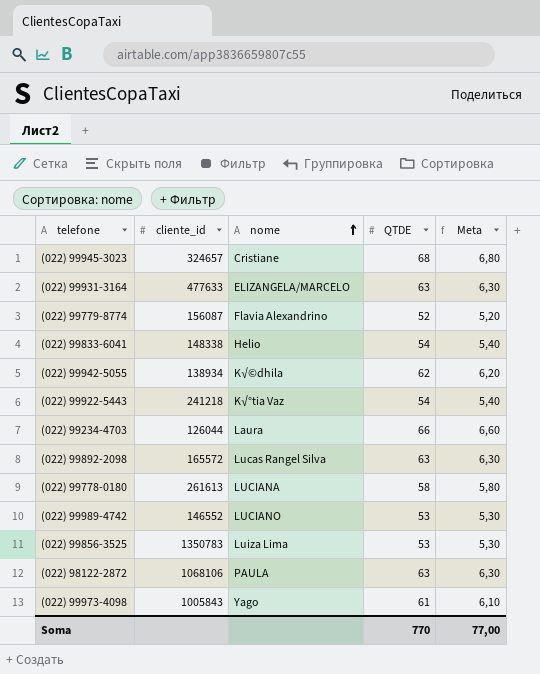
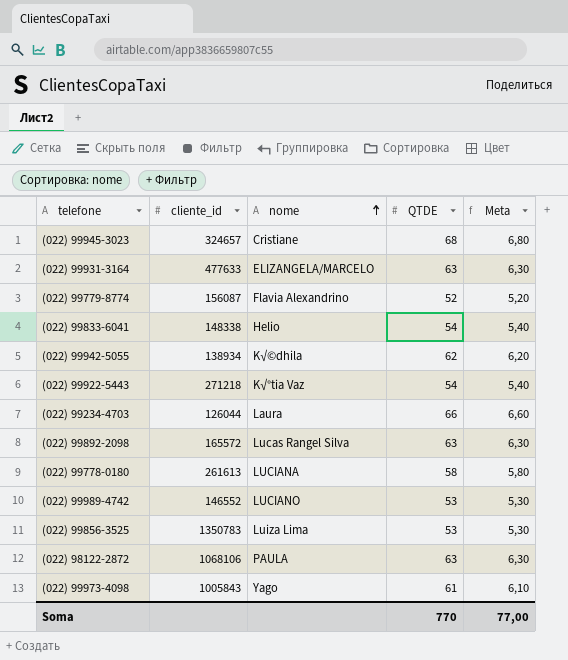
(022) 99922-5443 | cliente_id: 241218 -> 271218

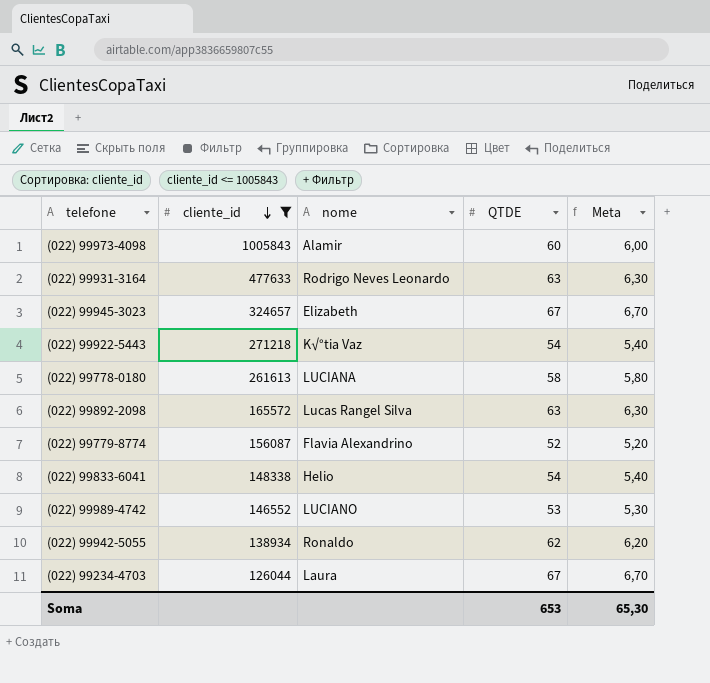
filter: none -> cliente_id <= 1005843
row order: nome ascending -> cliente_id descending
(022) 99973-4098 | nome: Yago -> Alamir
(022) 99973-4098 | QTDE: 61 -> 60
(022) 99973-4098 | Meta: 6,10 -> 6,00
(022) 99931-3164 | nome: ELIZANGELA/MARCELO -> Rodrigo Neves Leonardo
(022) 99945-3023 | nome: Cristiane -> Elizabeth
(022) 99945-3023 | QTDE: 68 -> 67
(022) 99945-3023 | Meta: 6,80 -> 6,70
(022) 99942-5055 | nome: K√©dhila -> Ronaldo
(022) 99234-4703 | QTDE: 66 -> 67
(022) 99234-4703 | Meta: 6,60 -> 6,70
Soma | QTDE: 770 -> 653
Soma | Meta: 77,00 -> 65,30

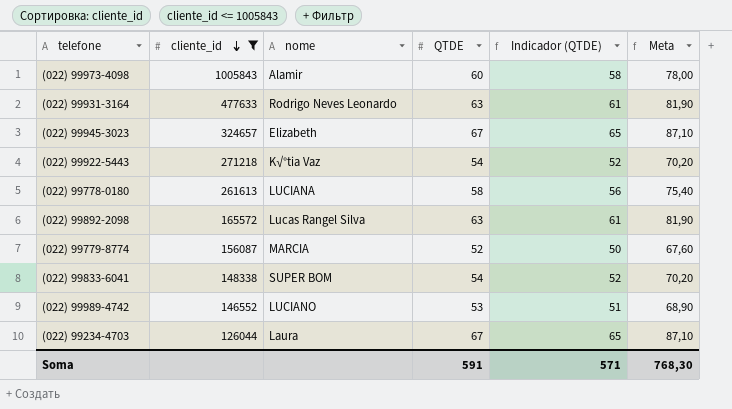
column Indicador (QTDE) | formula: none -> [QTDE] - 2
column Meta | formula: [QTDE] * 0,1 -> [QTDE] * 1,3
row (022) 99942-5055: 138934 | Ronaldo | 62 | 6,20 -> none
(022) 99779-8774 | nome: Flavia Alexandrino -> MARCIA
(022) 99833-6041 | nome: Helio -> SUPER BOM
Soma | QTDE: 653 -> 591
Soma | Meta: 65,30 -> 768,30

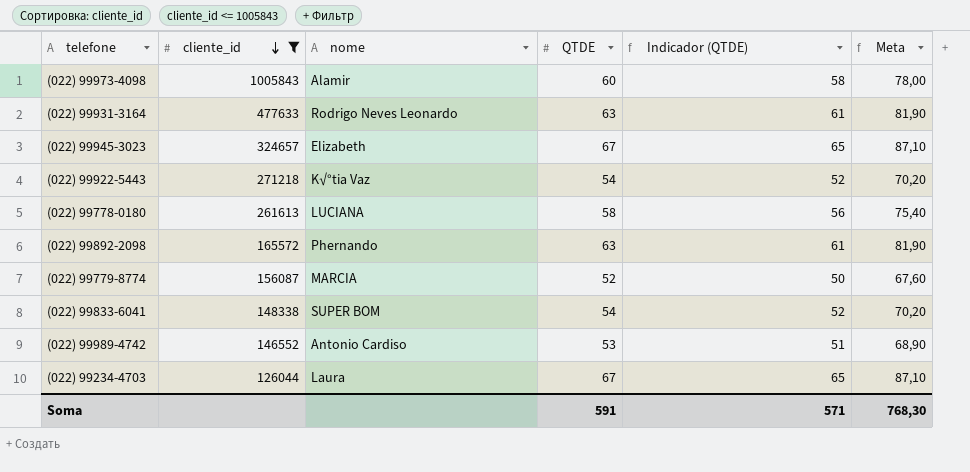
(022) 99892-2098 | nome: Lucas Rangel Silva -> Phernando
(022) 99989-4742 | nome: LUCIANO -> Antonio Cardiso

